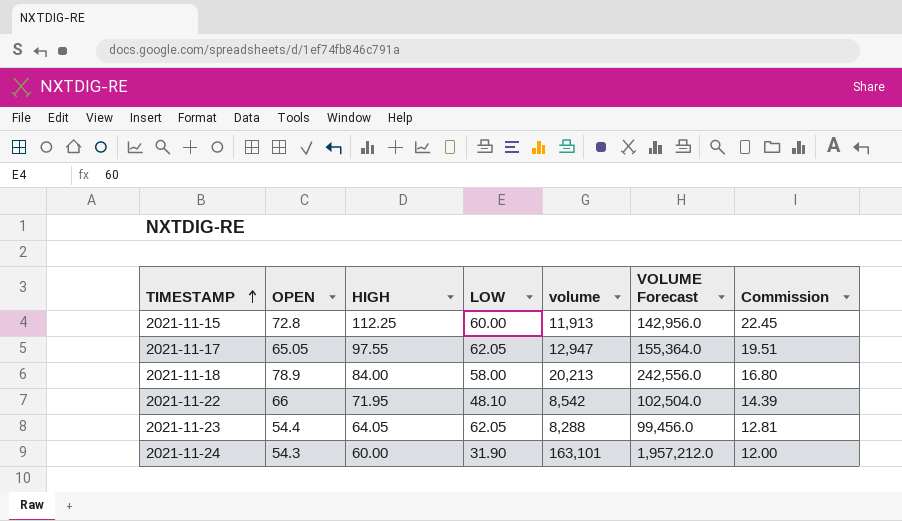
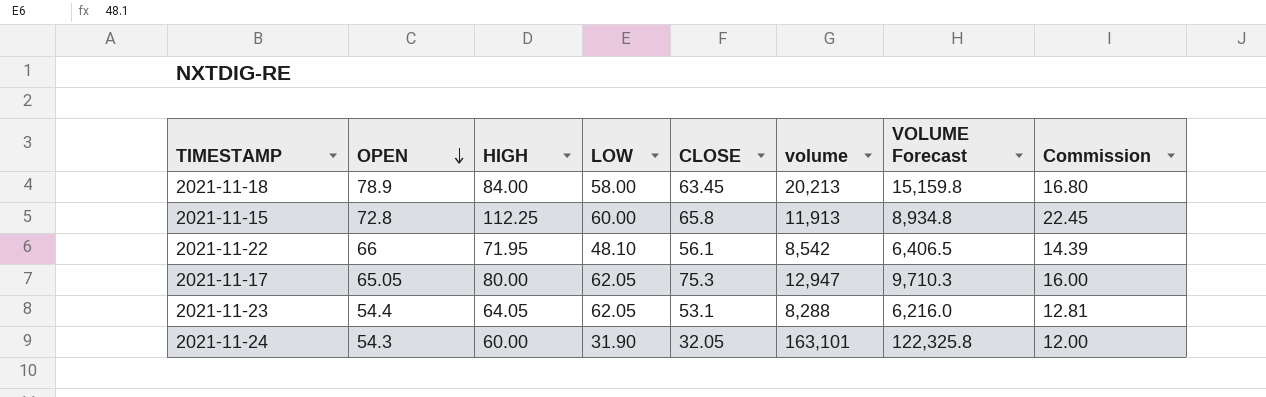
row order: TIMESTAMP ascending -> OPEN descending
column CLOSE | position: none -> 5
column VOLUME Forecast | formula: [volume] * 12 -> [volume] * 0.75
2021-11-17 | HIGH: 97.55 -> 80.00
2021-11-17 | Commission: 19.51 -> 16.00

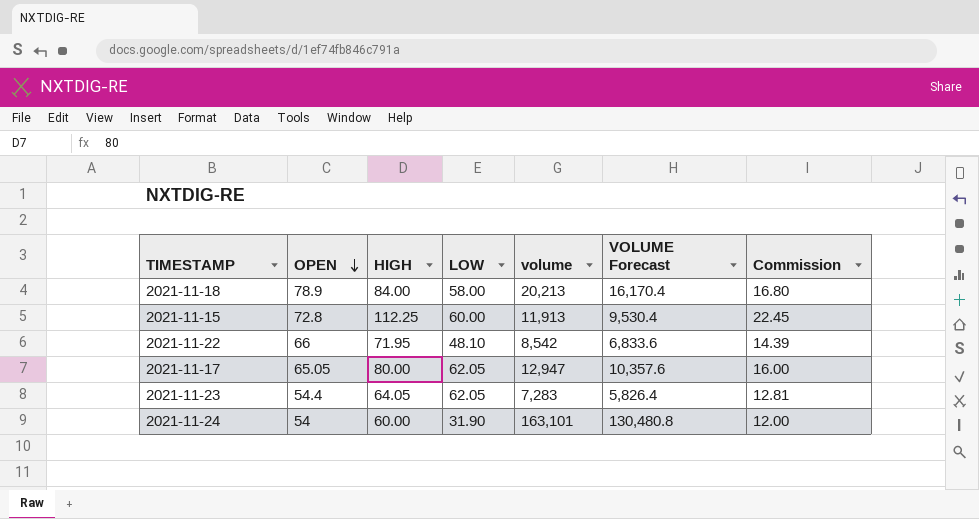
column CLOSE | position: 5 -> none
column VOLUME Forecast | formula: [volume] * 0.75 -> [volume] * 0.8
2021-11-23 | volume: 8,288 -> 7,283
2021-11-24 | OPEN: 54.3 -> 54

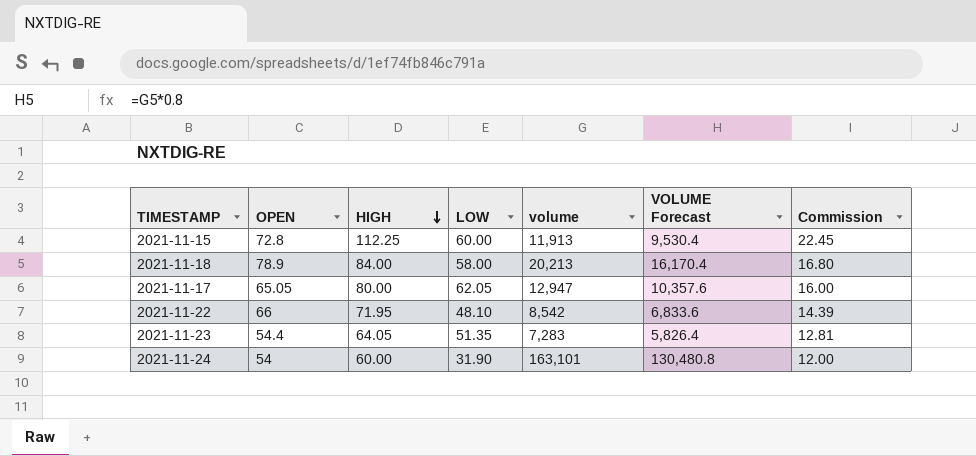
row order: OPEN descending -> HIGH descending
2021-11-23 | LOW: 62.05 -> 51.35

